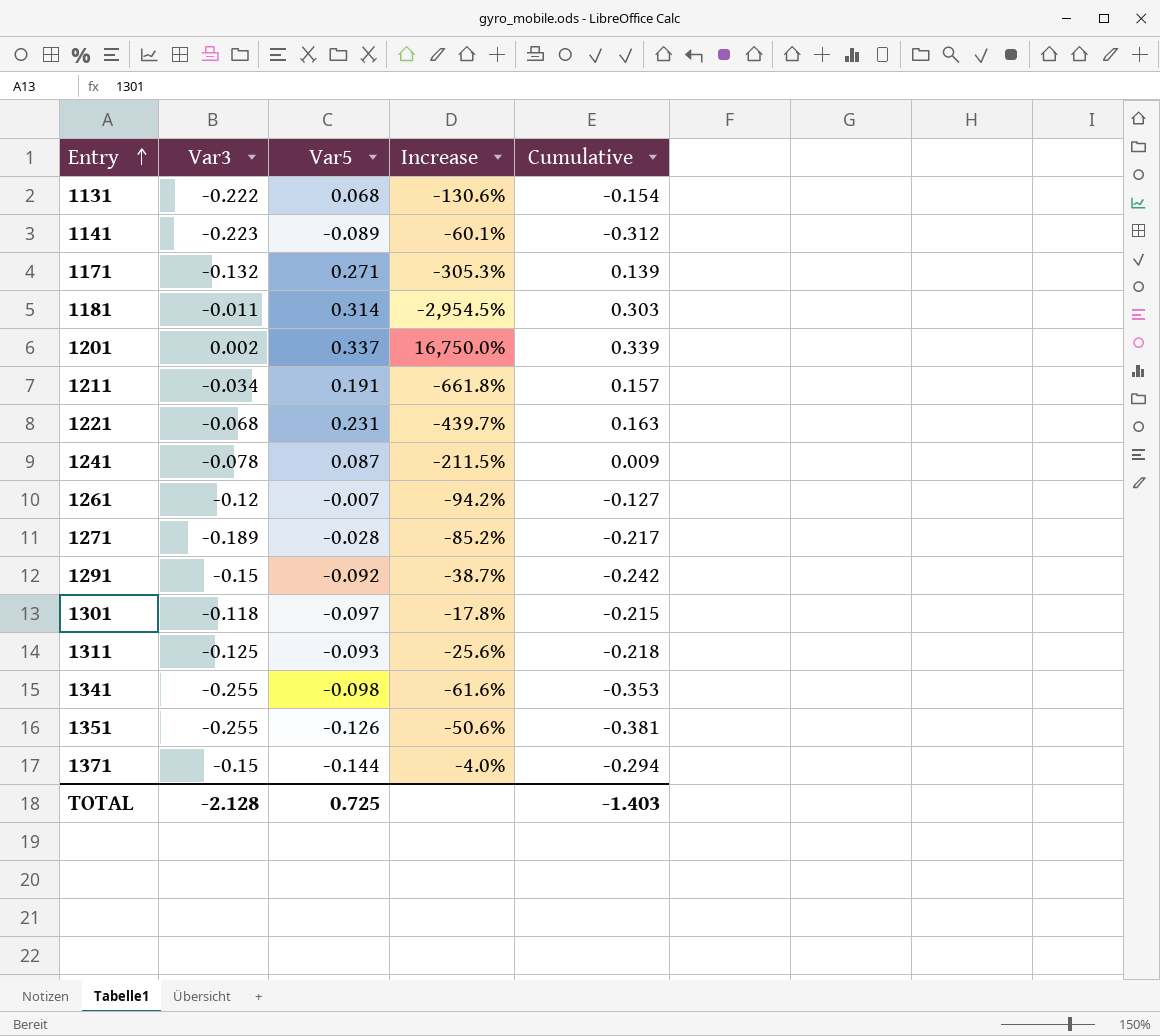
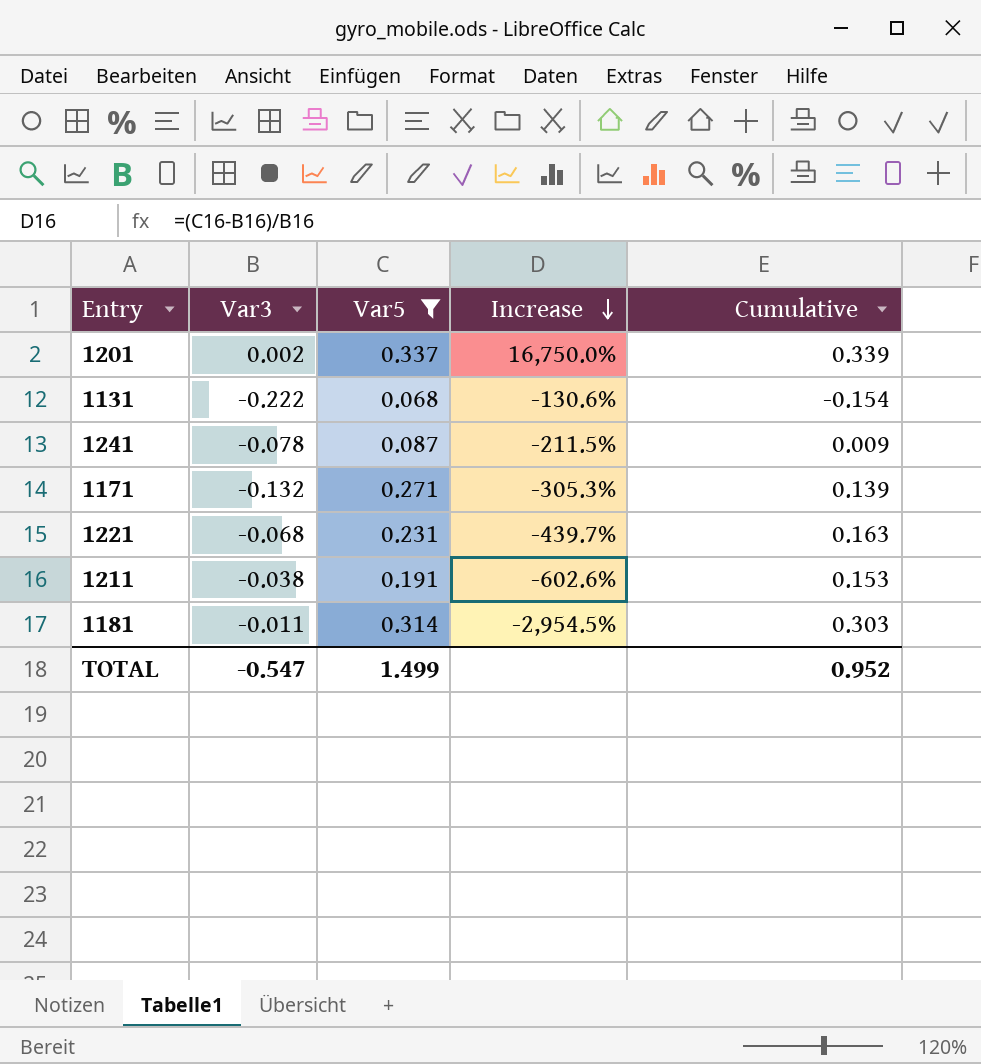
filter: none -> Var5 >= 0.068
row order: Entry ascending -> Increase descending
1211 | Var3: -0.034 -> -0.038
1211 | Increase: -661.8% -> -602.6%
1211 | Cumulative: 0.157 -> 0.153
TOTAL | Var3: -2.128 -> -0.547
TOTAL | Var5: 0.725 -> 1.499
TOTAL | Cumulative: -1.403 -> 0.952

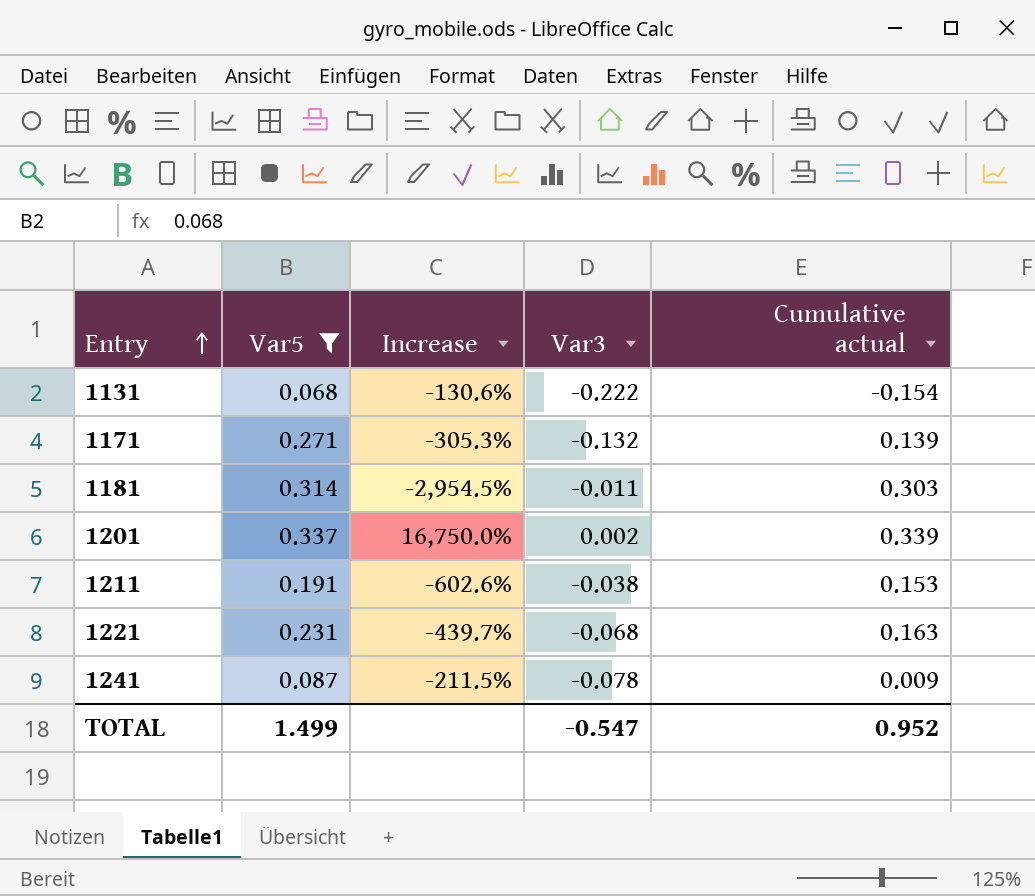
row order: Increase descending -> Entry ascending
column Var3 | position: 2 -> 4
column name: Cumulative -> Cumulative actual

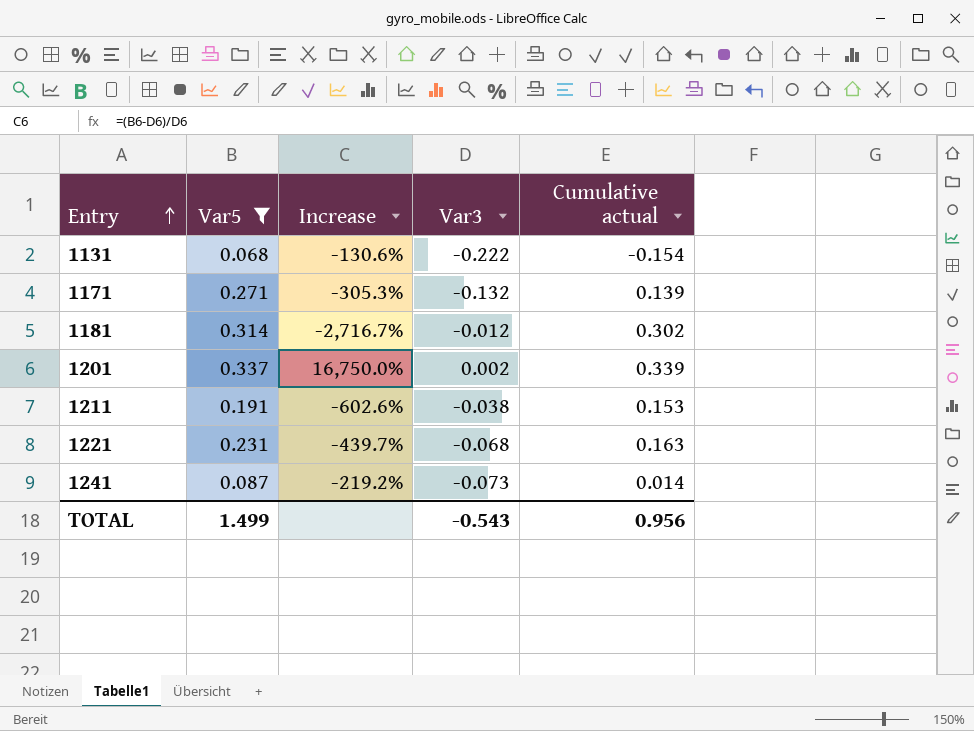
1181 | Increase: -2,954.5% -> -2,716.7%
1181 | Var3: -0.011 -> -0.012
1181 | Cumulative actual: 0.303 -> 0.302
1241 | Increase: -211.5% -> -219.2%
1241 | Var3: -0.078 -> -0.073
1241 | Cumulative actual: 0.009 -> 0.014
TOTAL | Var3: -0.547 -> -0.543
TOTAL | Cumulative actual: 0.952 -> 0.956

